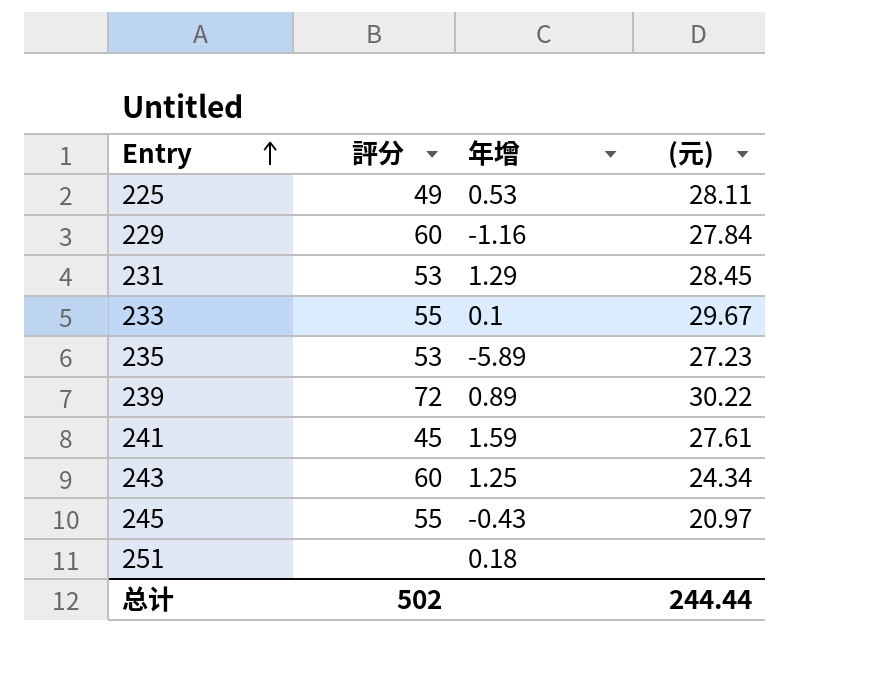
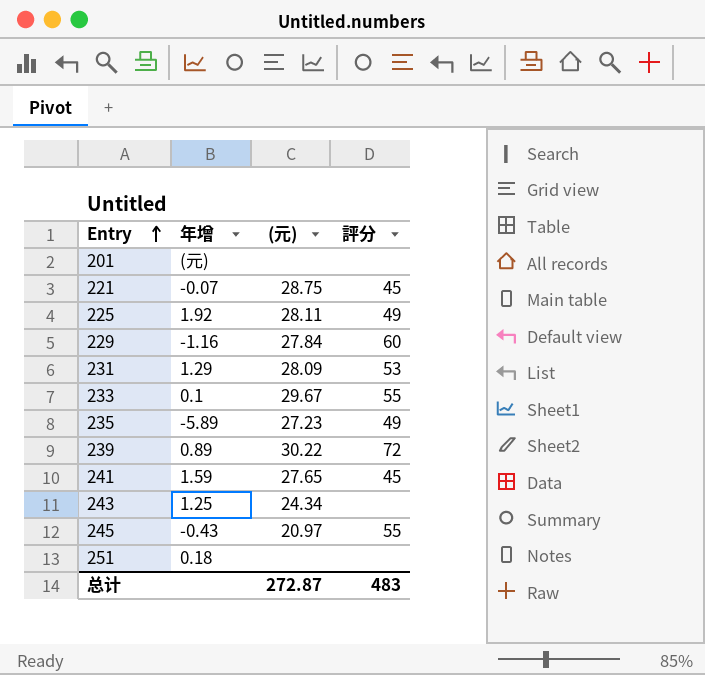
column 評分 | position: 2 -> 4
row 201: none -> (元) | none | none
row 221: none -> -0.07 | 28.75 | 45
225 | 年增: 0.53 -> 1.92
231 | (元): 28.45 -> 28.09
235 | 評分: 53 -> 49
241 | (元): 27.61 -> 27.65
243 | 評分: 60 -> none
总计 | (元): 244.44 -> 272.87
总计 | 評分: 502 -> 483

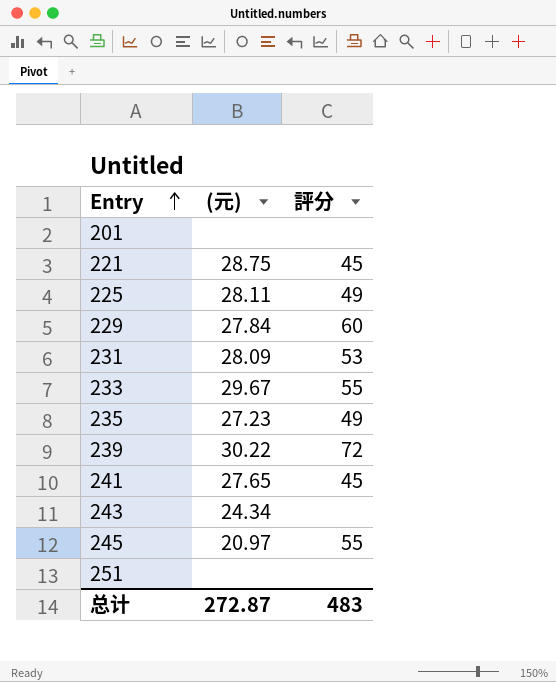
column 年增 | position: 2 -> none

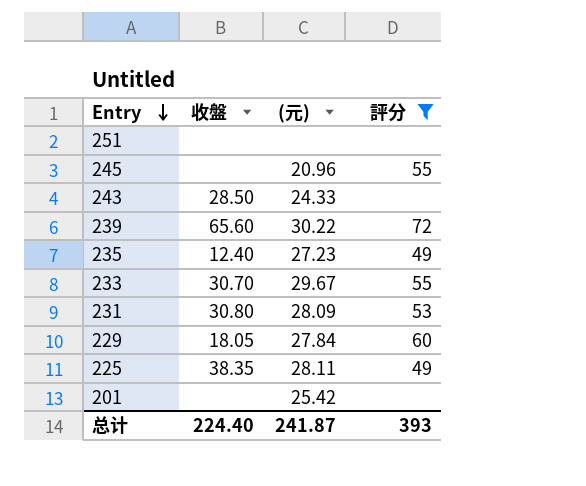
filter: none -> 評分 != 45
row order: Entry ascending -> Entry descending
column 收盤 | position: none -> 2
245 | (元): 20.97 -> 20.96
243 | (元): 24.34 -> 24.33
201 | (元): none -> 25.42
总计 | (元): 272.87 -> 241.87
总计 | 評分: 483 -> 393

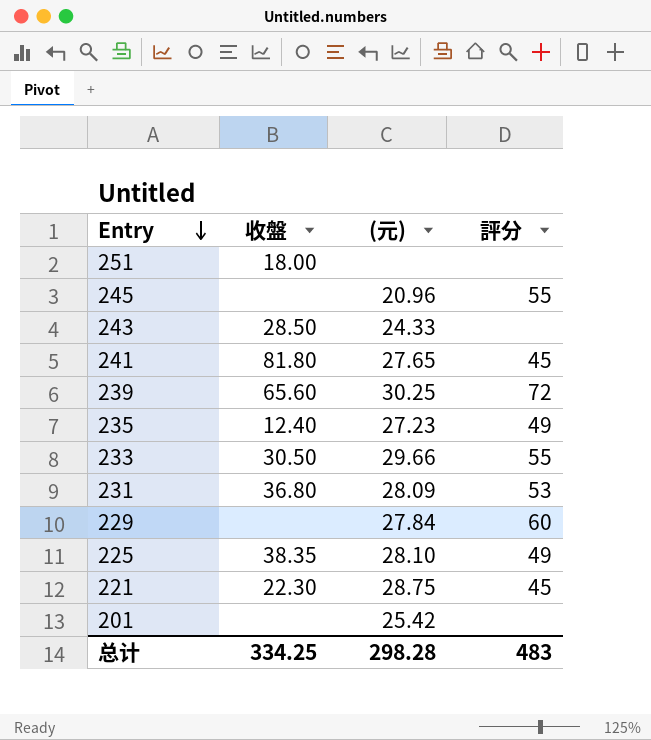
filter: 評分 != 45 -> none
251 | 收盤: none -> 18.00
239 | (元): 30.22 -> 30.25
233 | 收盤: 30.70 -> 30.50
233 | (元): 29.67 -> 29.66
231 | 收盤: 30.80 -> 36.80
229 | 收盤: 18.05 -> none
225 | (元): 28.11 -> 28.10
总计 | 收盤: 224.40 -> 334.25
总计 | (元): 241.87 -> 298.28
总计 | 評分: 393 -> 483

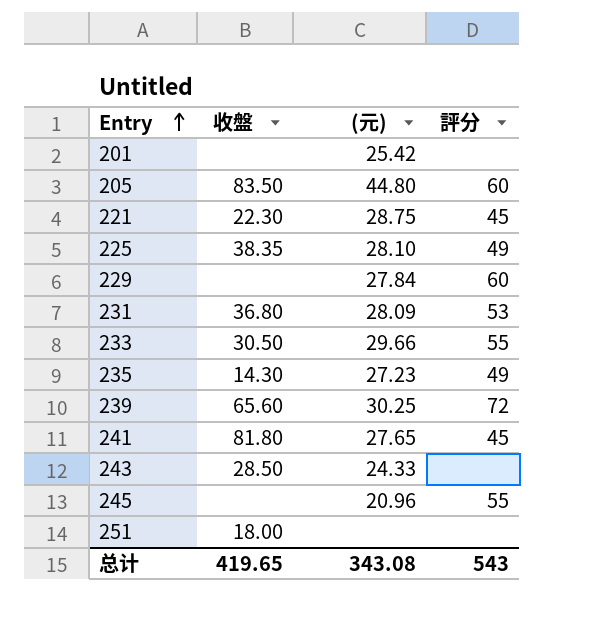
row order: Entry descending -> Entry ascending
row 205: none -> 83.50 | 44.80 | 60
235 | 收盤: 12.40 -> 14.30
总计 | 收盤: 334.25 -> 419.65
总计 | (元): 298.28 -> 343.08
总计 | 評分: 483 -> 543

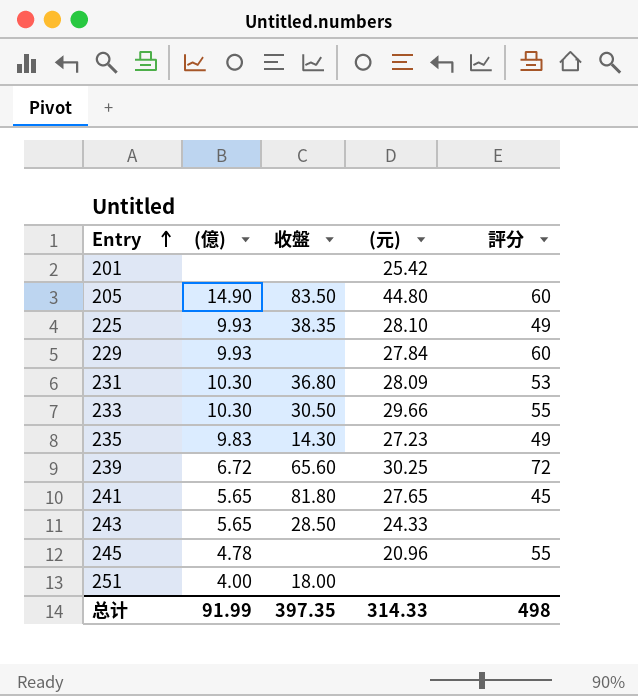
column (億) | position: none -> 2
row 221: 22.30 | 28.75 | 45 -> none
总计 | 收盤: 419.65 -> 397.35
总计 | (元): 343.08 -> 314.33
总计 | 評分: 543 -> 498

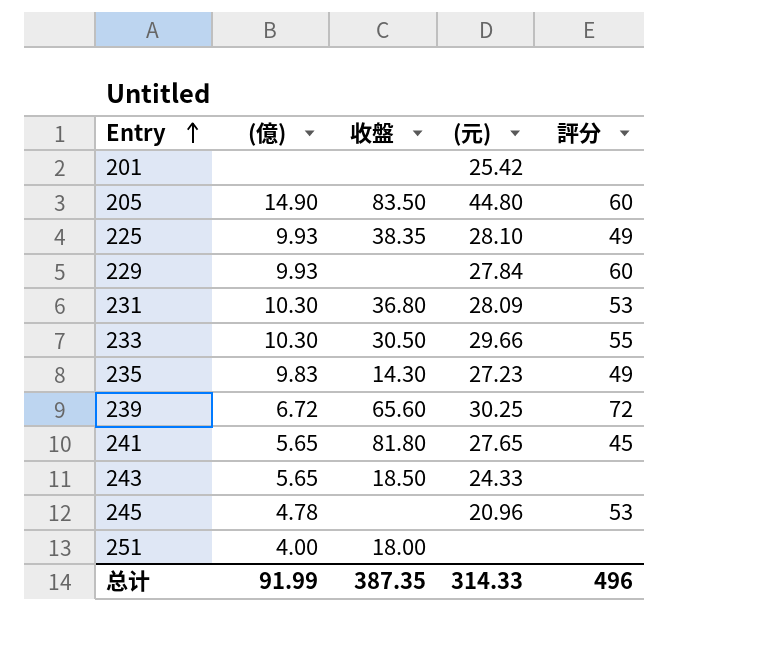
243 | 收盤: 28.50 -> 18.50
245 | 評分: 55 -> 53
总计 | 收盤: 397.35 -> 387.35
总计 | 評分: 498 -> 496

